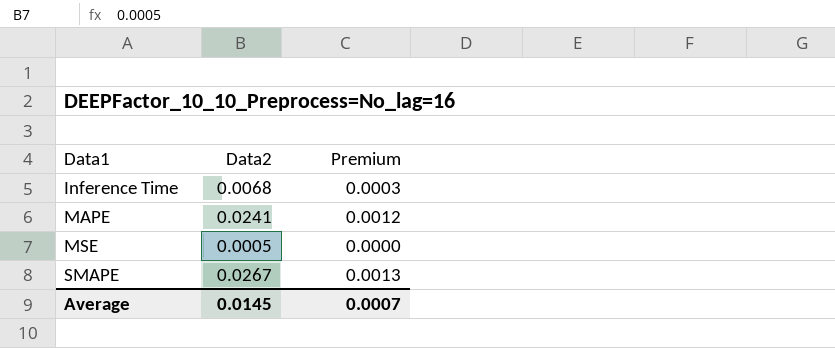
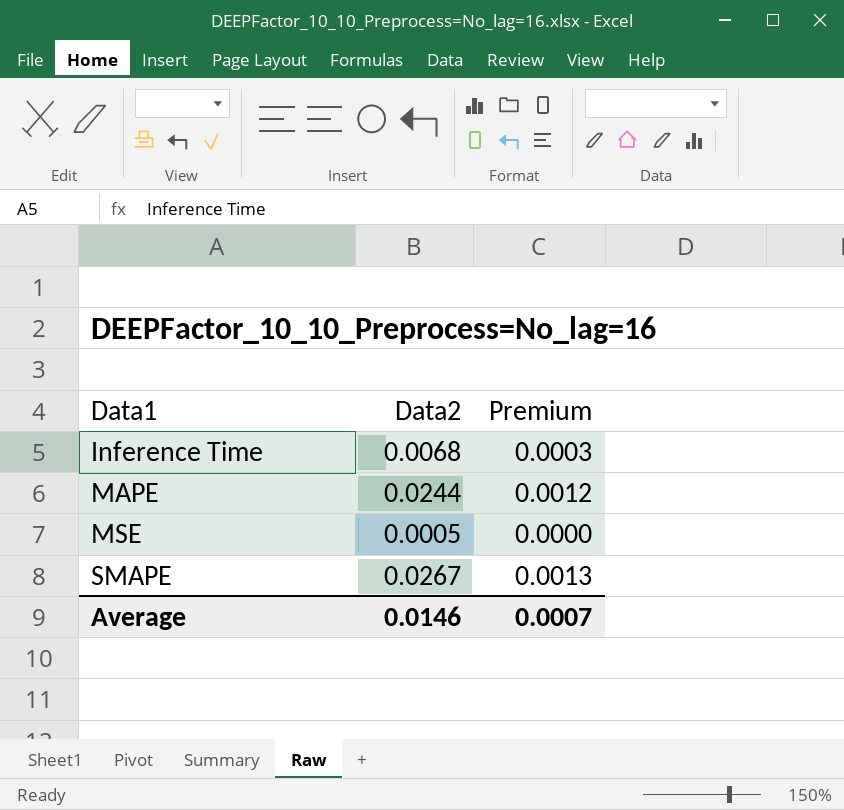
MAPE | Data2: 0.0241 -> 0.0244
Average | Data2: 0.0145 -> 0.0146

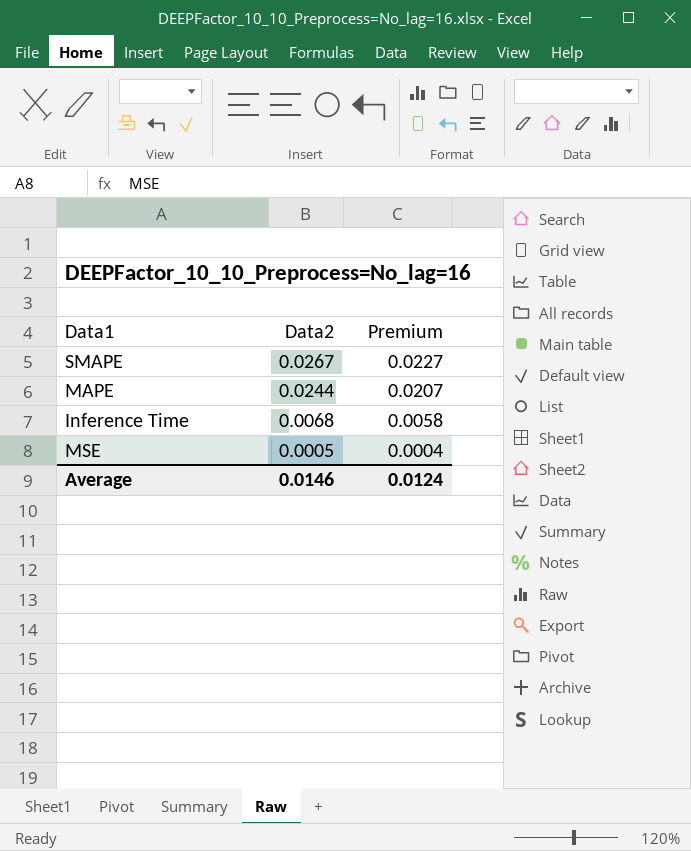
row order: Data1 ascending -> Data2 descending
column Premium | formula: [Data2] * 0.05 -> [Data2] * 0.85
Average | Premium: 0.0007 -> 0.0124

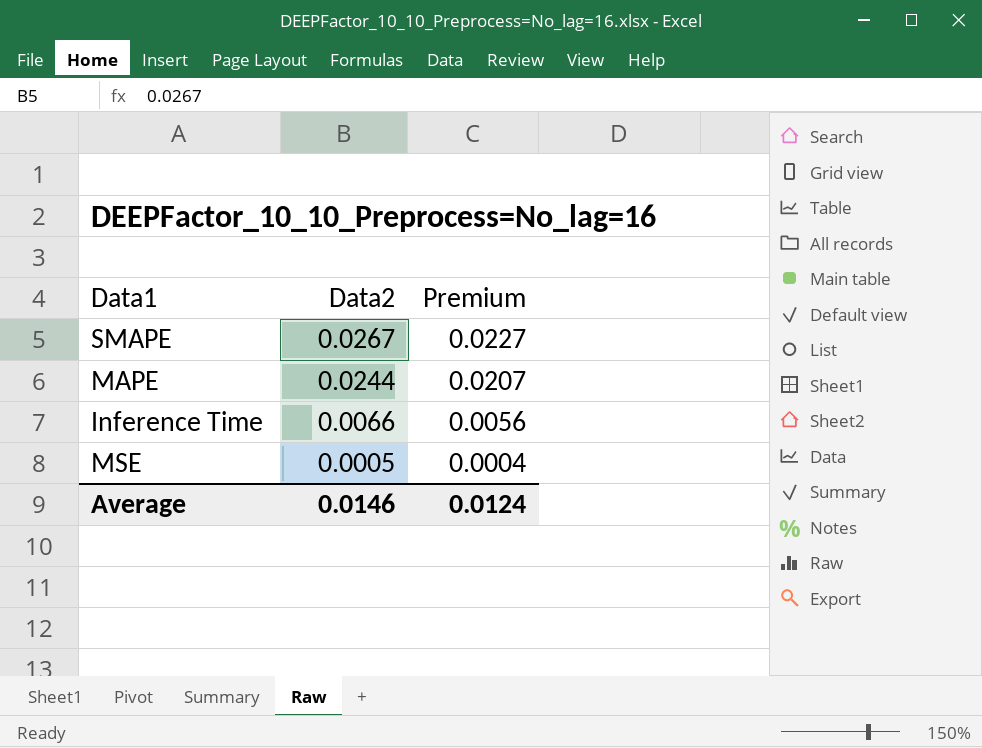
Inference Time | Data2: 0.0068 -> 0.0066
Inference Time | Premium: 0.0058 -> 0.0056

